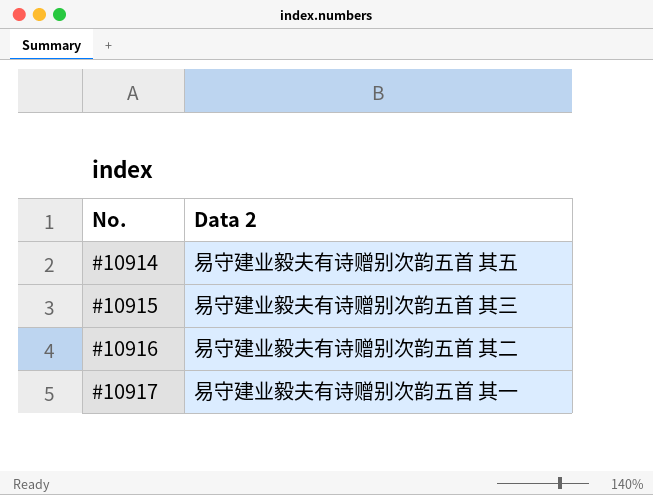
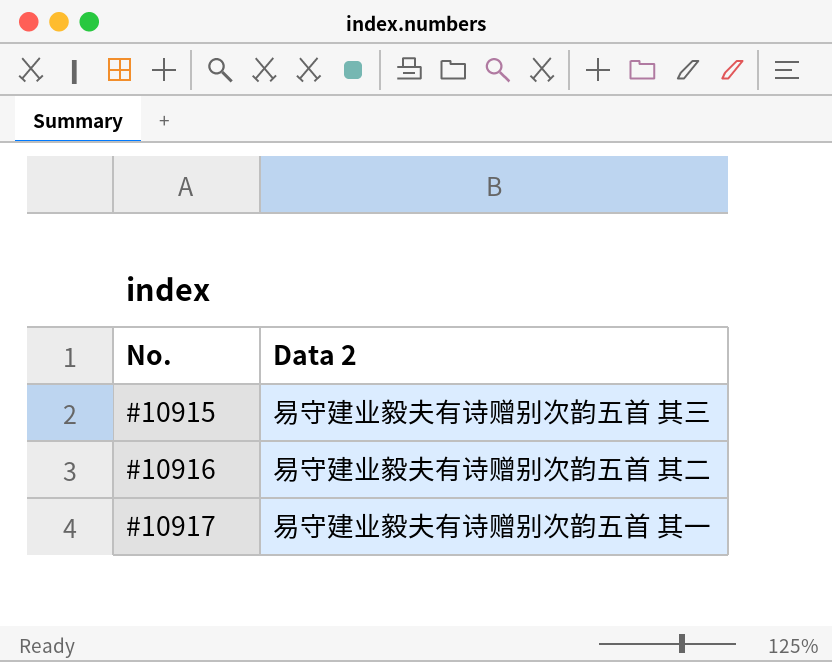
row #10914: 易守建业毅夫有诗赠别次韵五首 其五 -> none

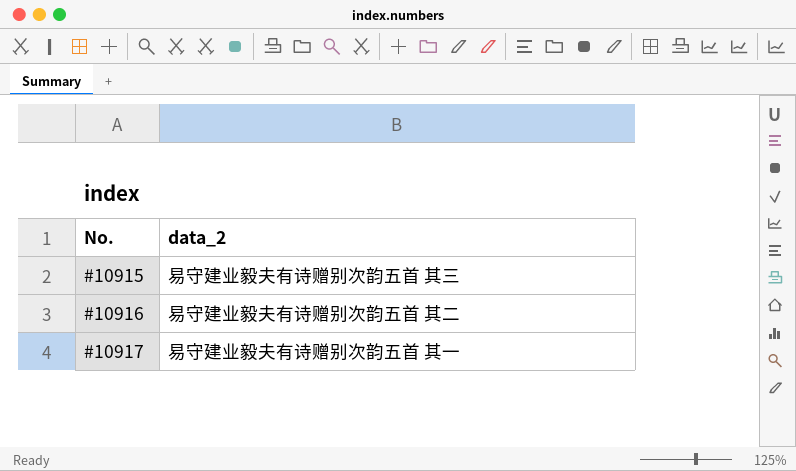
column name: Data 2 -> data_2

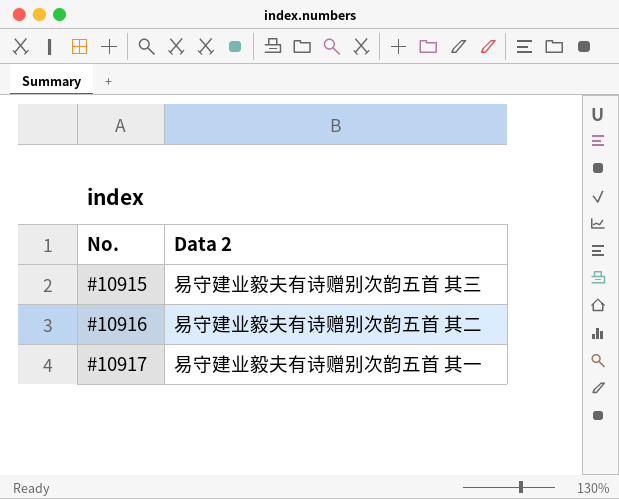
column name: data_2 -> Data 2

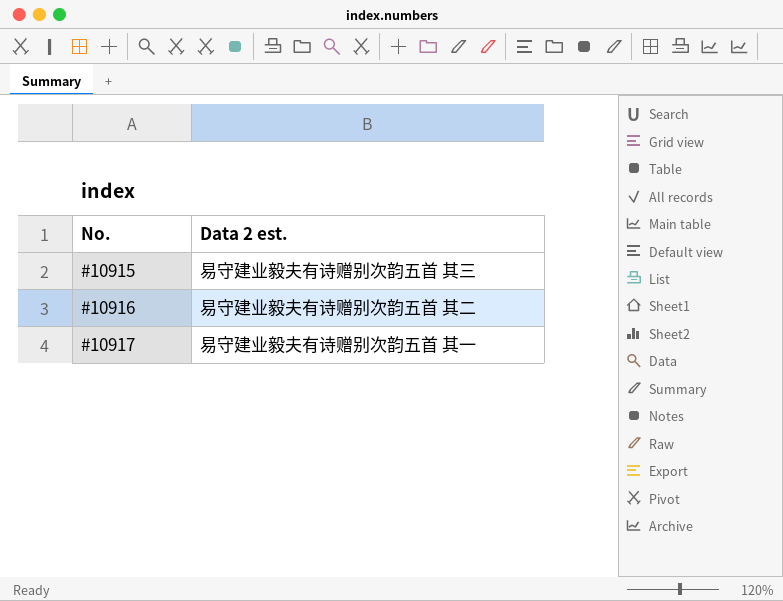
column name: Data 2 -> Data 2 est.

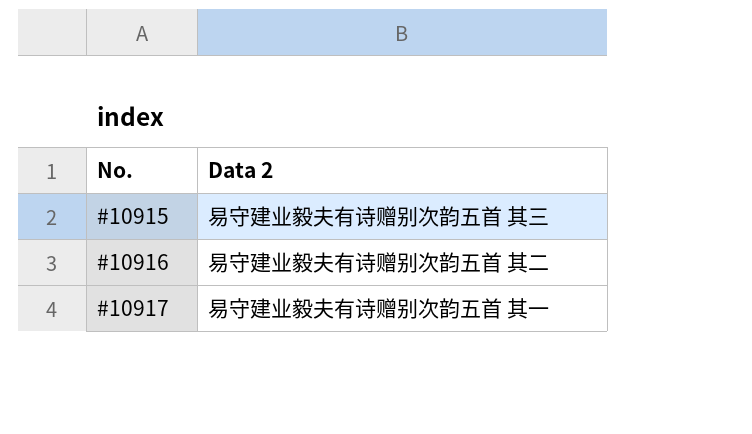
column name: Data 2 est. -> Data 2

